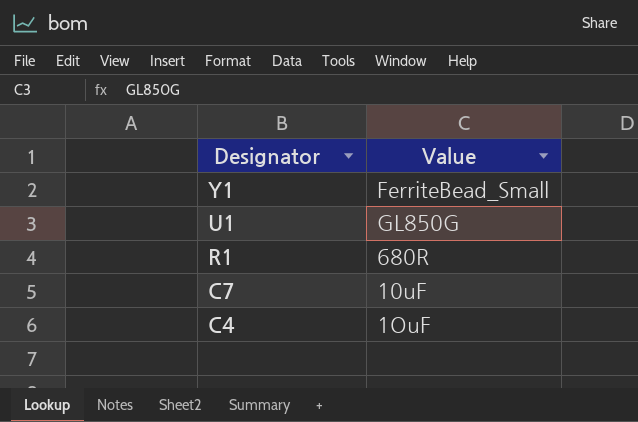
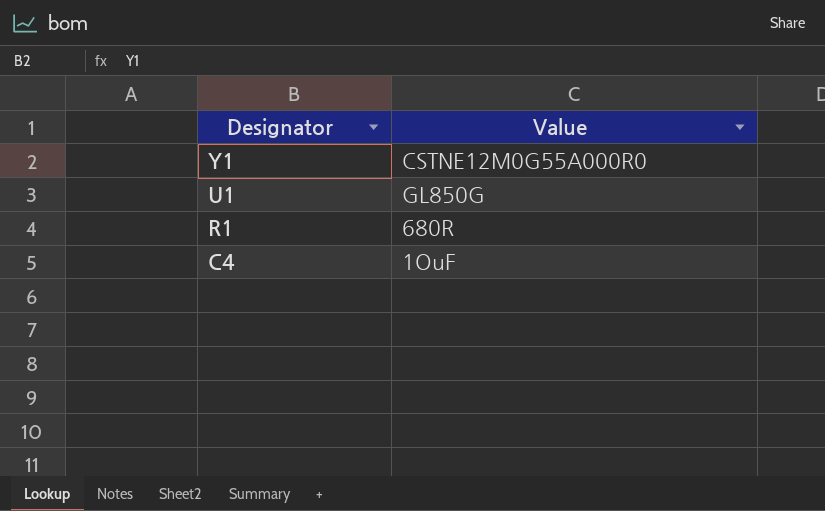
row C7: 10uF -> none
Y1 | Value: FerriteBead_Small -> CSTNE12M0G55A000R0

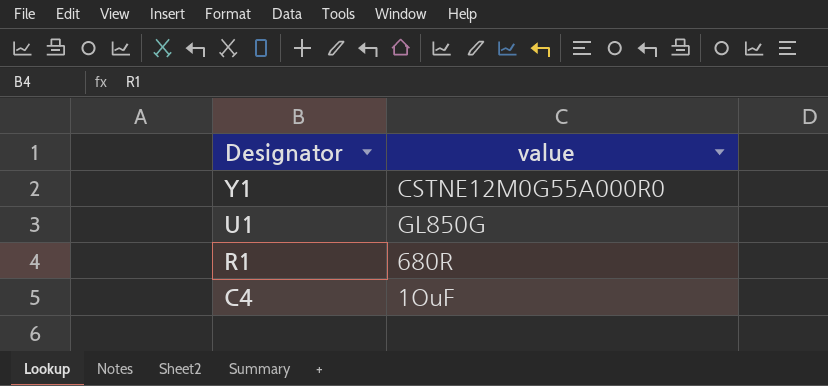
column name: Value -> value

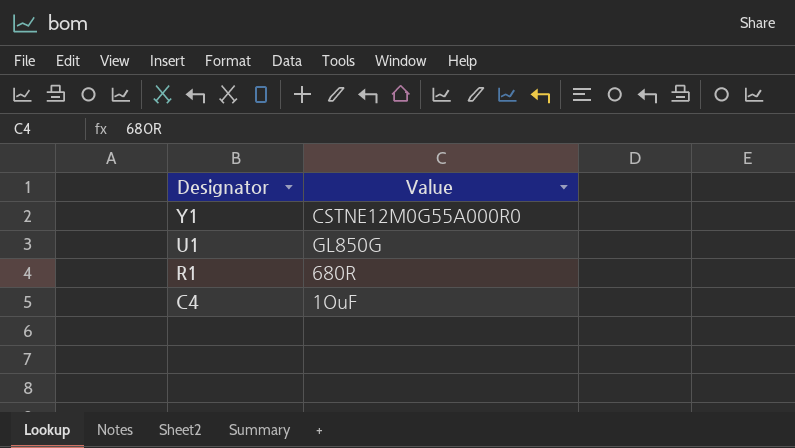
column name: value -> Value

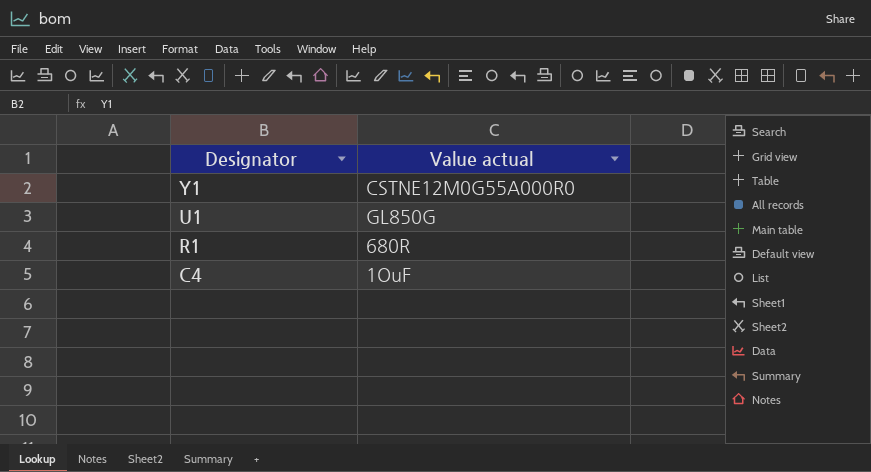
column name: Value -> Value actual

